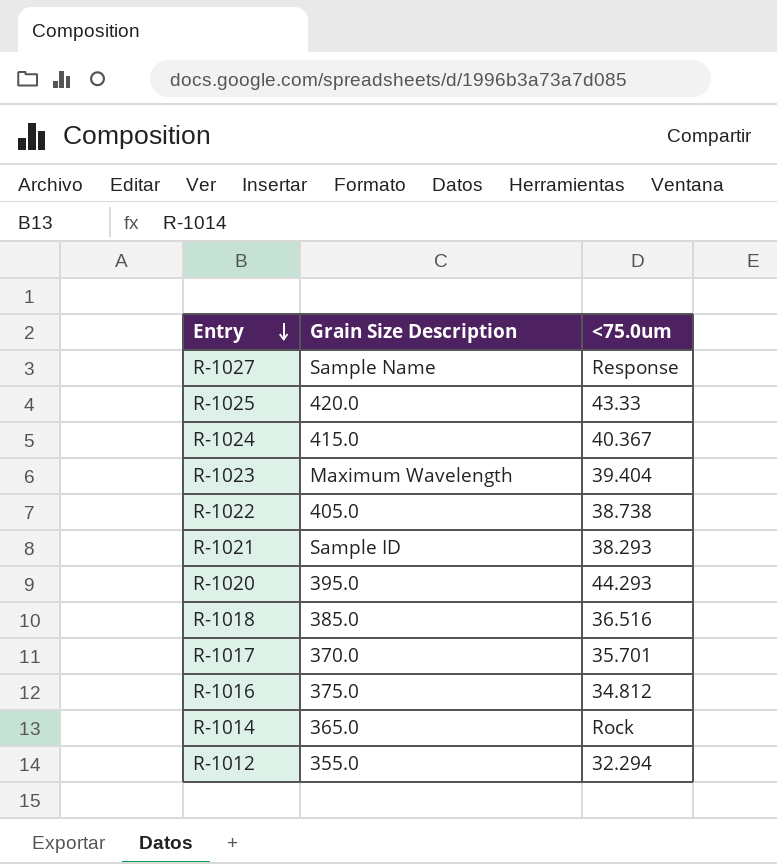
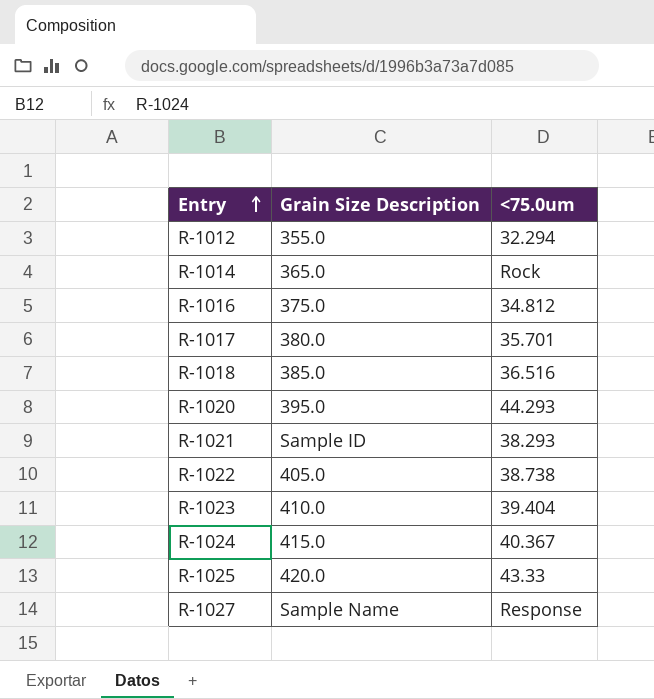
row order: Entry descending -> Entry ascending
R-1017 | Grain Size Description: 370.0 -> 380.0
R-1023 | Grain Size Description: Maximum Wavelength -> 410.0

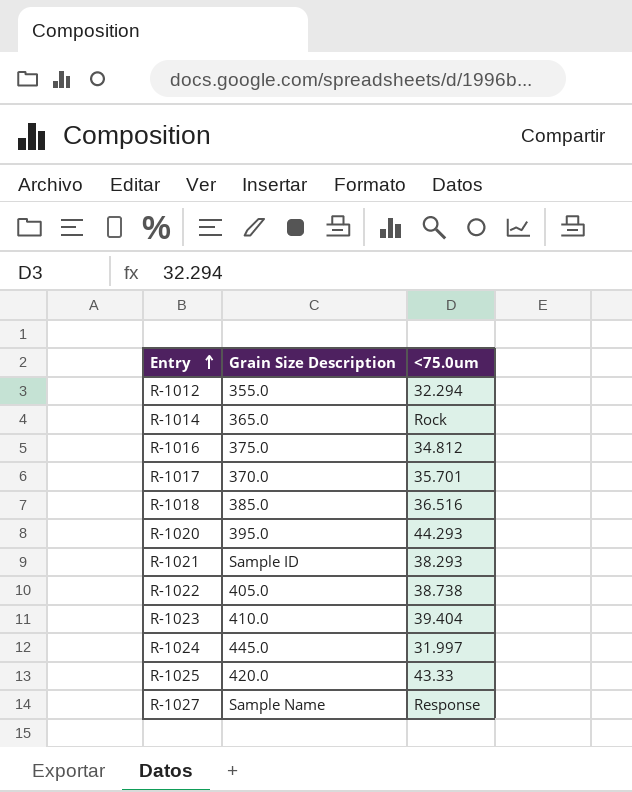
R-1017 | Grain Size Description: 380.0 -> 370.0
R-1024 | Grain Size Description: 415.0 -> 445.0
R-1024 | <75.0um: 40.367 -> 31.997

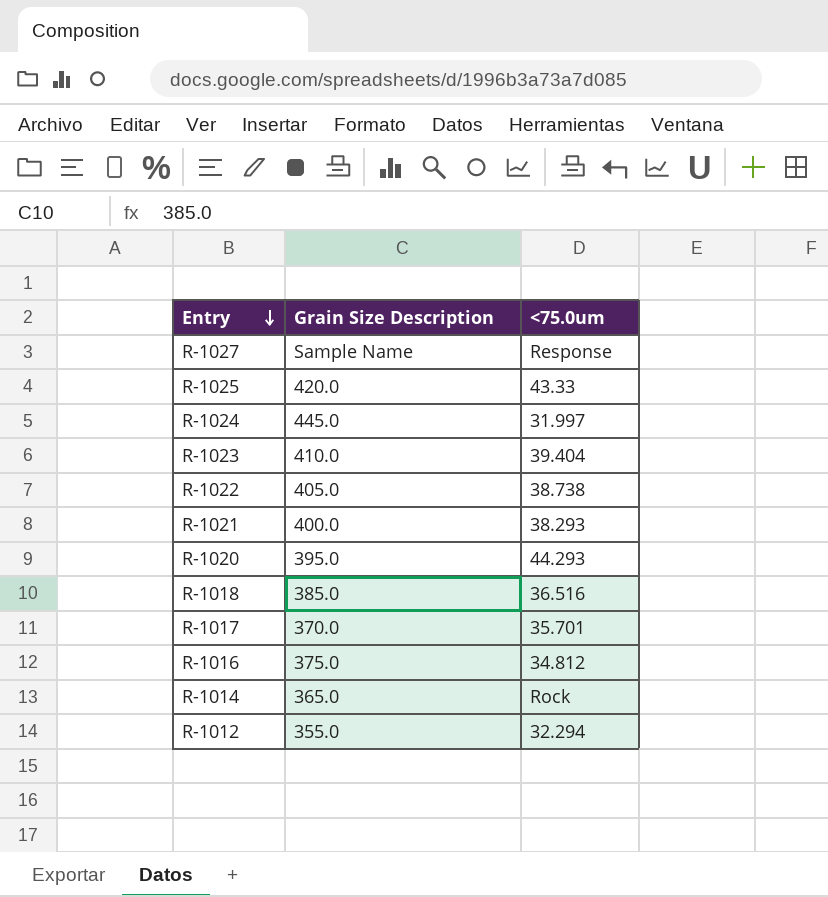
row order: Entry ascending -> Entry descending
R-1021 | Grain Size Description: Sample ID -> 400.0

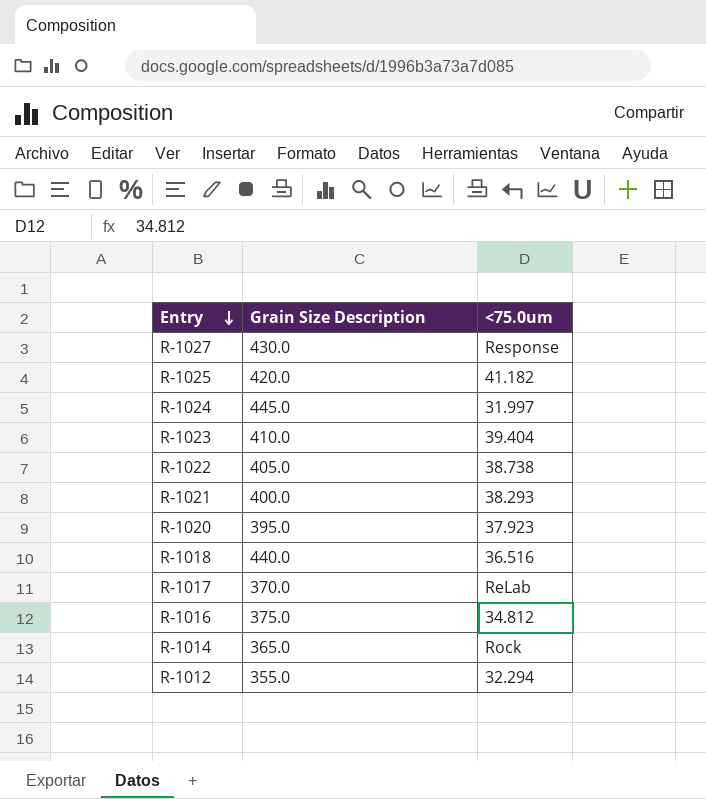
R-1027 | Grain Size Description: Sample Name -> 430.0
R-1025 | <75.0um: 43.33 -> 41.182
R-1020 | <75.0um: 44.293 -> 37.923
R-1018 | Grain Size Description: 385.0 -> 440.0
R-1017 | <75.0um: 35.701 -> ReLab

